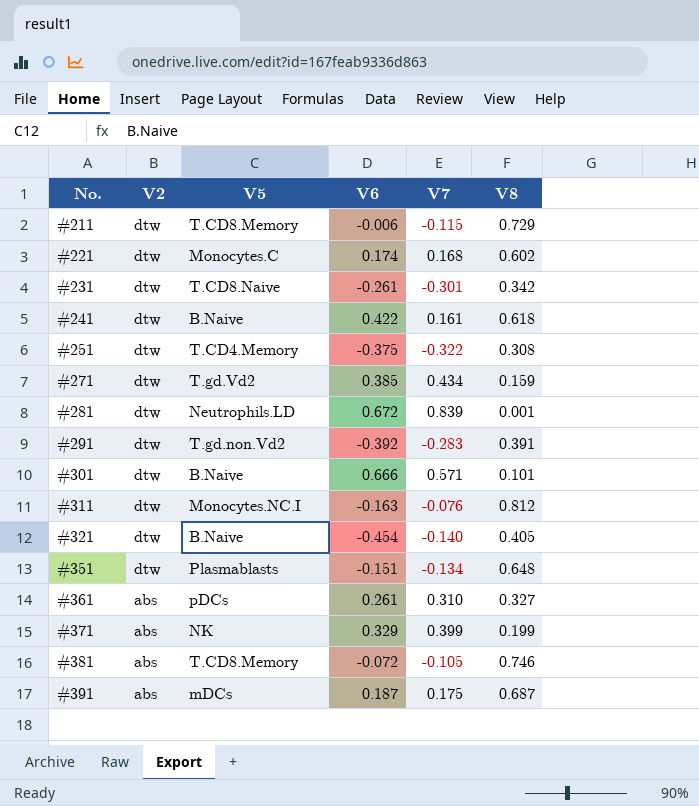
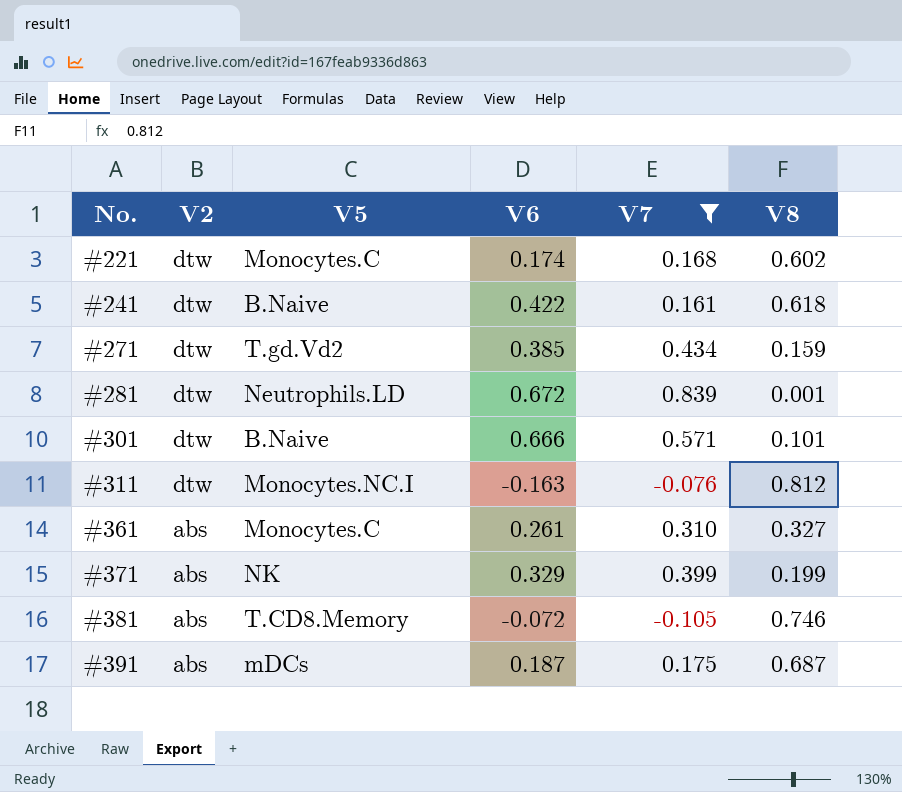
filter: none -> V7 >= -0.105
#361 | V5: pDCs -> Monocytes.C

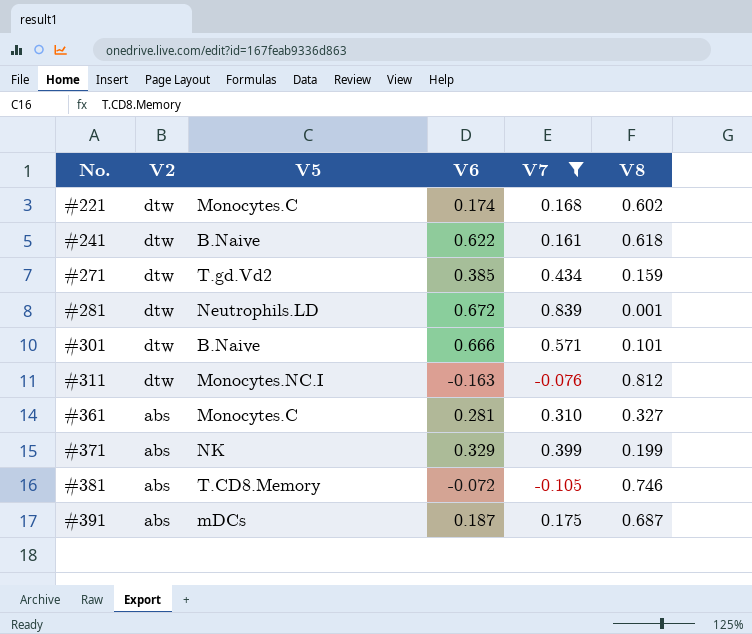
#241 | V6: 0.422 -> 0.622
#361 | V6: 0.261 -> 0.281

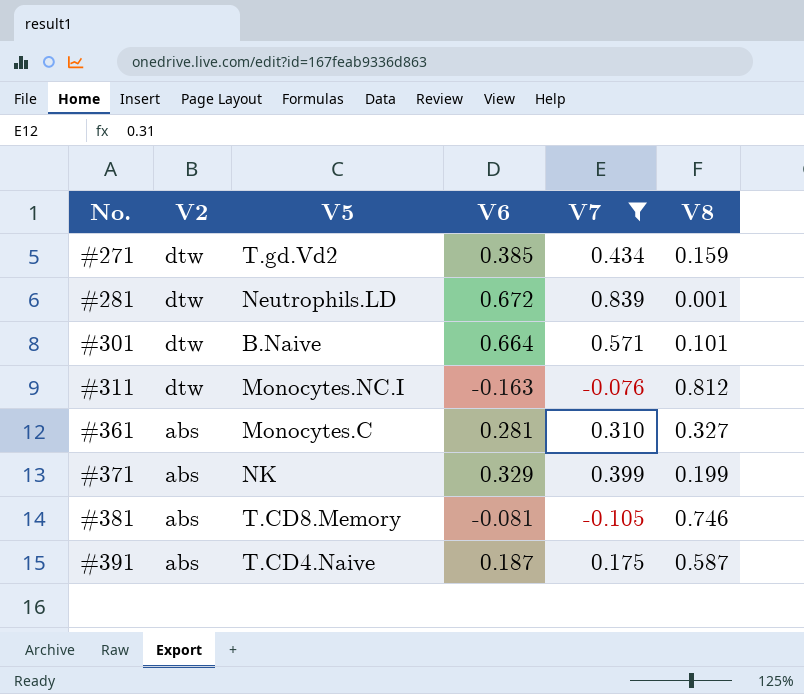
row #221: dtw | Monocytes.C | 0.174 | 0.168 | 0.602 -> none
row #241: dtw | B.Naive | 0.622 | 0.161 | 0.618 -> none
#301 | V6: 0.666 -> 0.664
#381 | V6: -0.072 -> -0.081
#391 | V5: mDCs -> T.CD4.Naive
#391 | V8: 0.687 -> 0.587

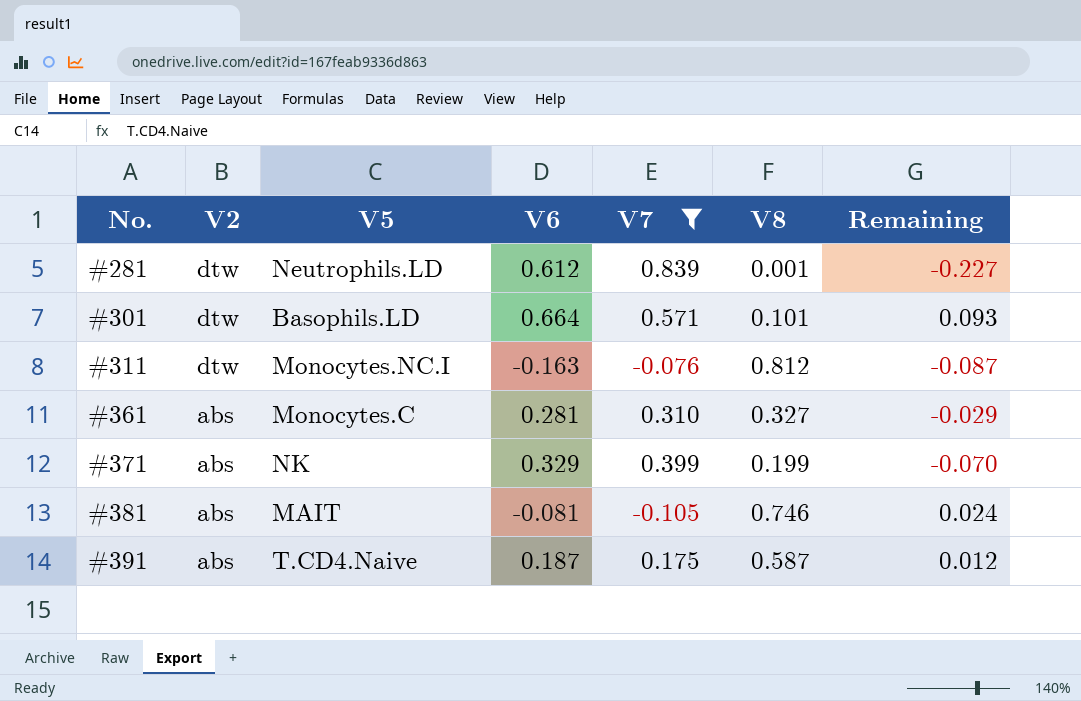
column Remaining | formula: none -> [V6] - [V7]
row #271: dtw | T.gd.Vd2 | 0.385 | 0.434 | 0.159 -> none
#281 | V6: 0.672 -> 0.612
#301 | V5: B.Naive -> Basophils.LD
#381 | V5: T.CD8.Memory -> MAIT

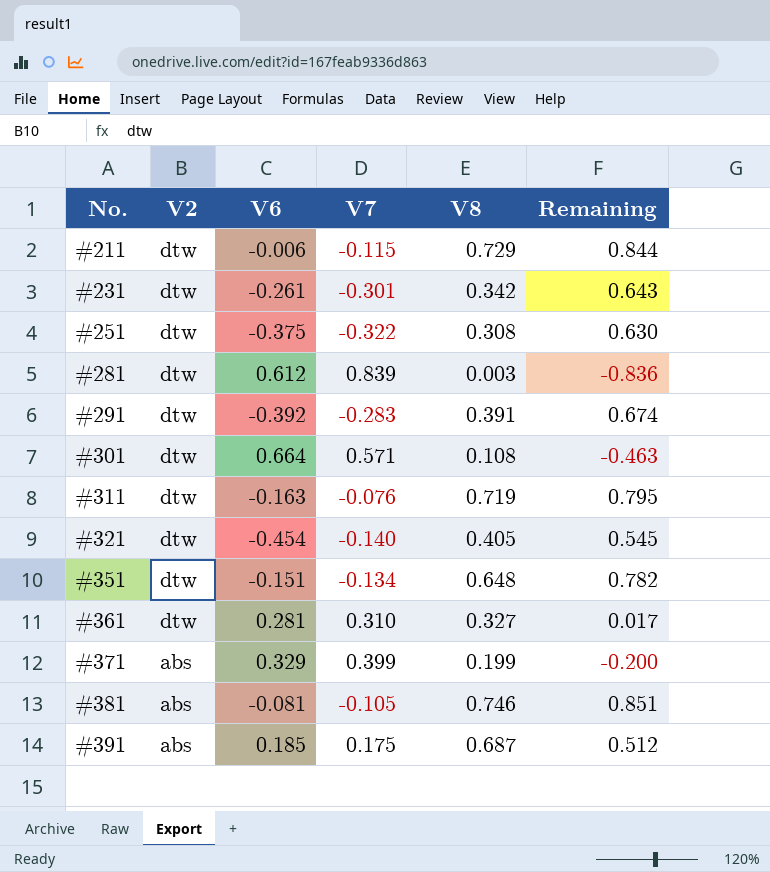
filter: V7 >= -0.105 -> none
column V5 | position: 3 -> none
column Remaining | formula: [V6] - [V7] -> [V8] - [V7]
#281 | V8: 0.001 -> 0.003
#301 | V8: 0.101 -> 0.108
#311 | V8: 0.812 -> 0.719
#361 | V2: abs -> dtw
#391 | V6: 0.187 -> 0.185
#391 | V8: 0.587 -> 0.687

